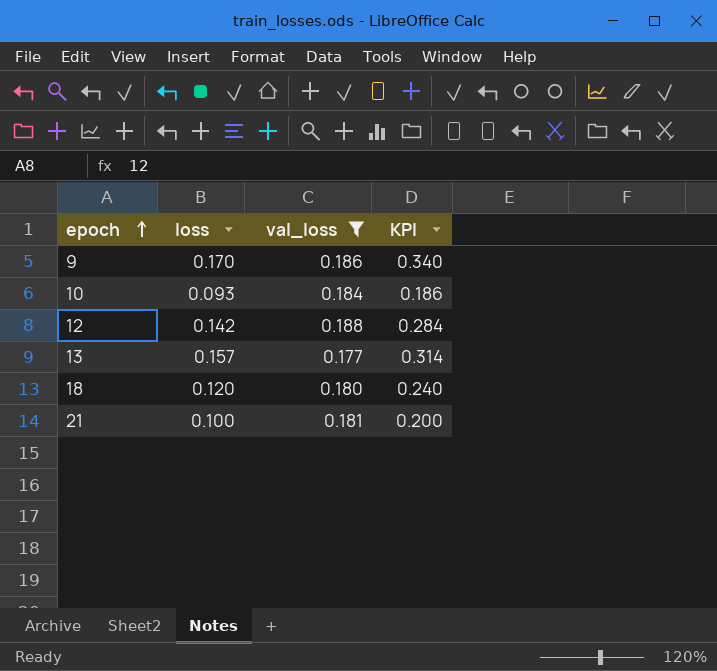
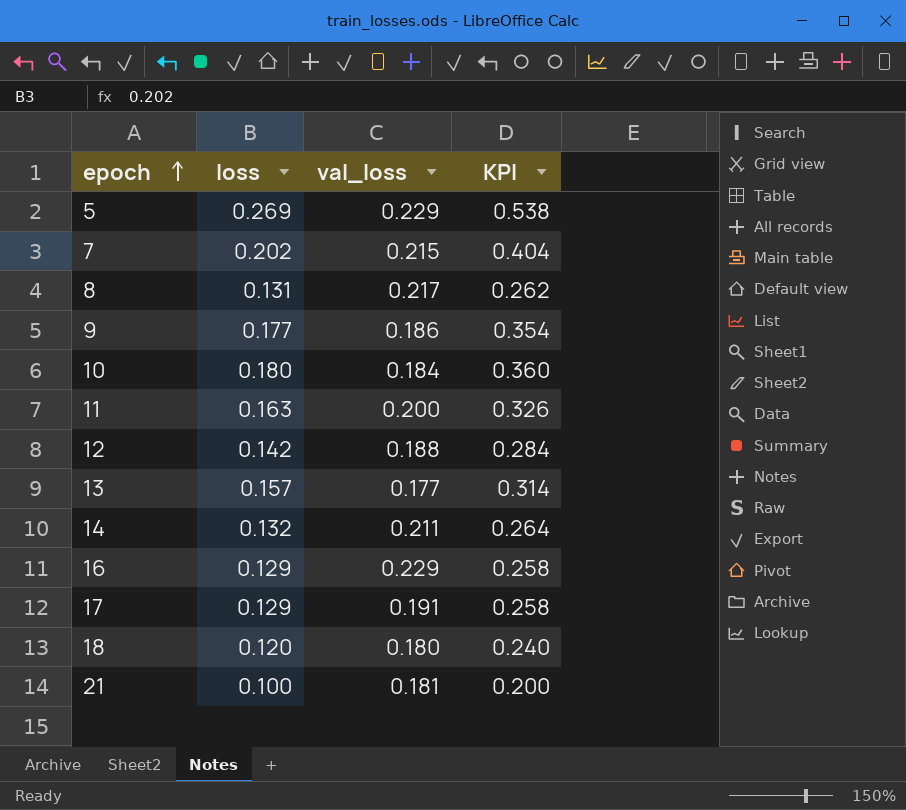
filter: val_loss <= 0.188 -> none
9 | loss: 0.170 -> 0.177
9 | KPI: 0.340 -> 0.354
10 | loss: 0.093 -> 0.180
10 | KPI: 0.186 -> 0.360

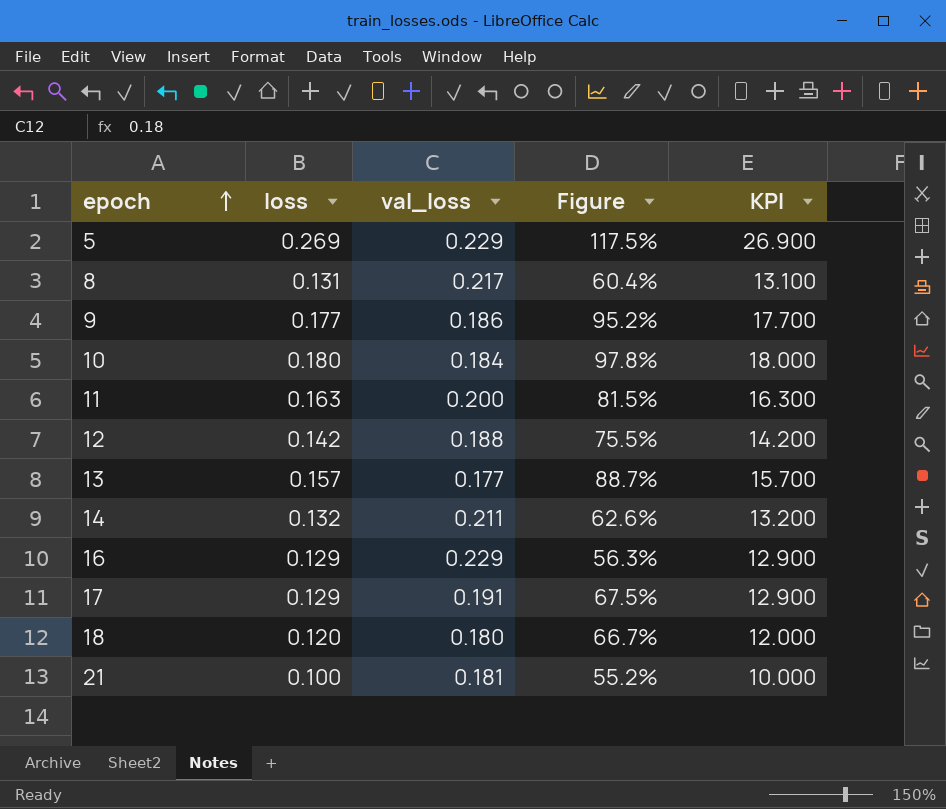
column Figure | formula: none -> [loss] / [val_loss]
column KPI | formula: [loss] * 2 -> [loss] * 100
row 7: 0.202 | 0.215 | 0.404 -> none

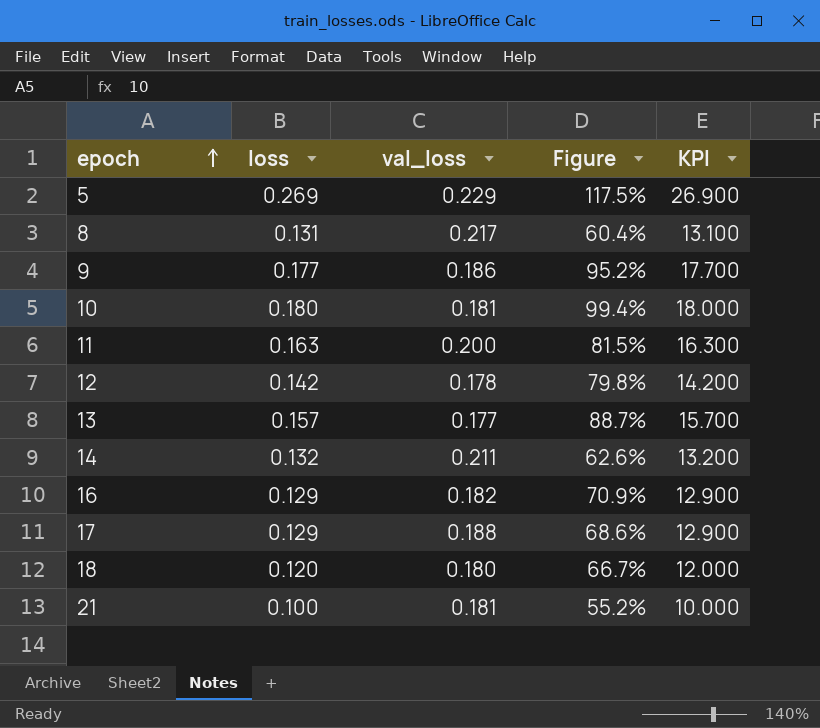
10 | val_loss: 0.184 -> 0.181
10 | Figure: 97.8% -> 99.4%
12 | val_loss: 0.188 -> 0.178
12 | Figure: 75.5% -> 79.8%
16 | val_loss: 0.229 -> 0.182
16 | Figure: 56.3% -> 70.9%
17 | val_loss: 0.191 -> 0.188
17 | Figure: 67.5% -> 68.6%

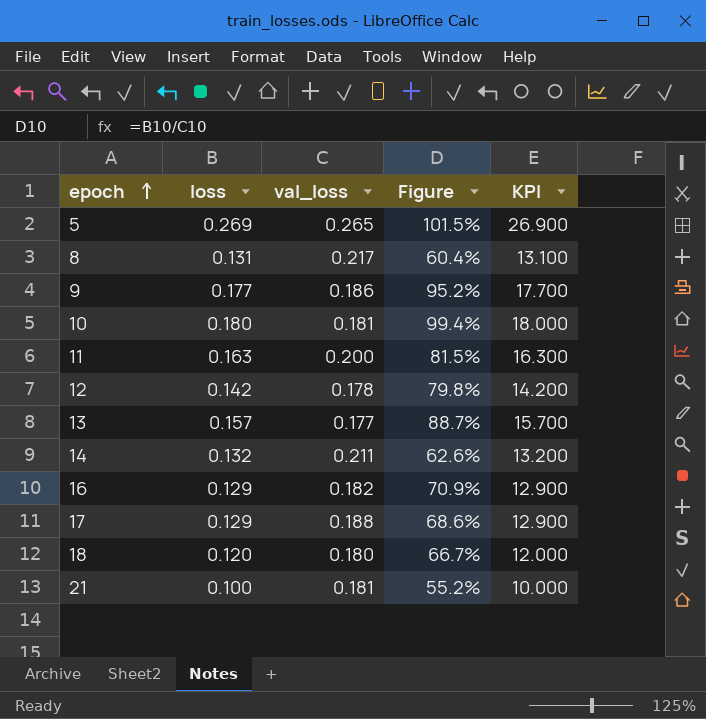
5 | val_loss: 0.229 -> 0.265
5 | Figure: 117.5% -> 101.5%

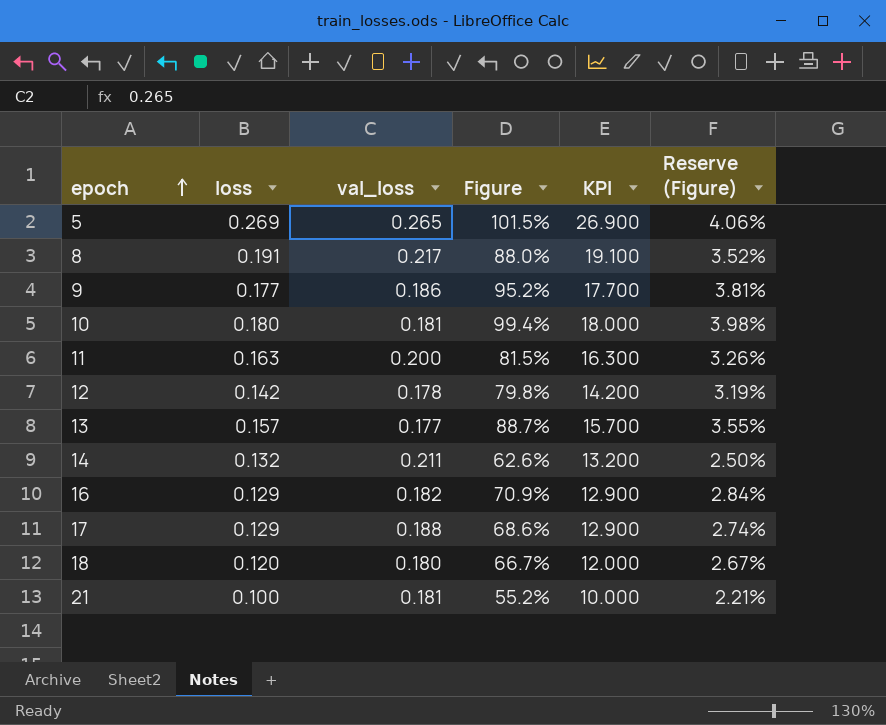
column Reserve (Figure) | formula: none -> [Figure] * 0.04
8 | loss: 0.131 -> 0.191
8 | Figure: 60.4% -> 88.0%
8 | KPI: 13.100 -> 19.100

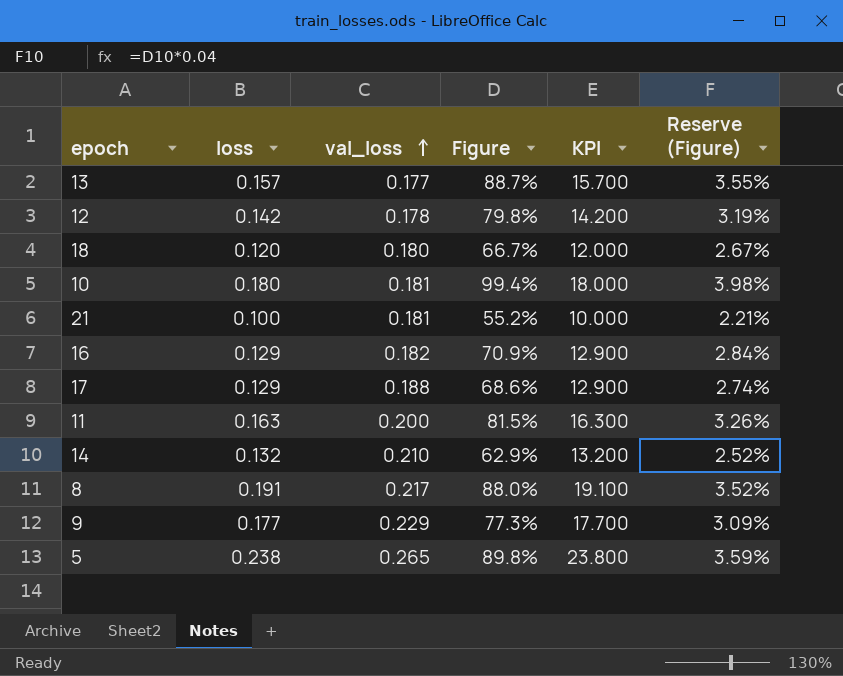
row order: epoch ascending -> val_loss ascending
14 | val_loss: 0.211 -> 0.210
14 | Figure: 62.6% -> 62.9%
14 | Reserve (Figure): 2.50% -> 2.52%
9 | val_loss: 0.186 -> 0.229
9 | Figure: 95.2% -> 77.3%
9 | Reserve (Figure): 3.81% -> 3.09%
5 | loss: 0.269 -> 0.238
5 | Figure: 101.5% -> 89.8%
5 | KPI: 26.900 -> 23.800
5 | Reserve (Figure): 4.06% -> 3.59%

